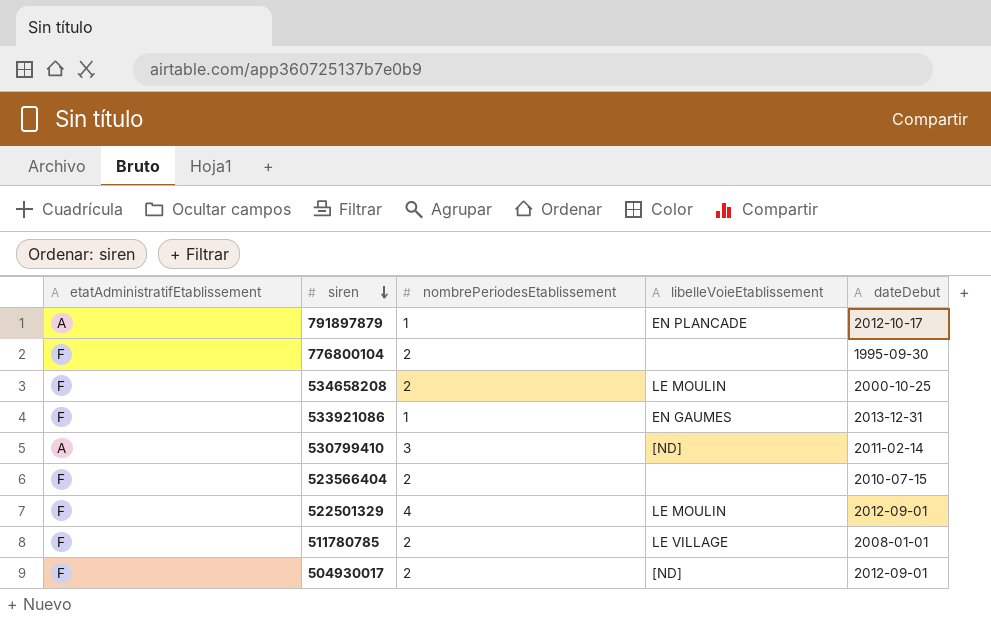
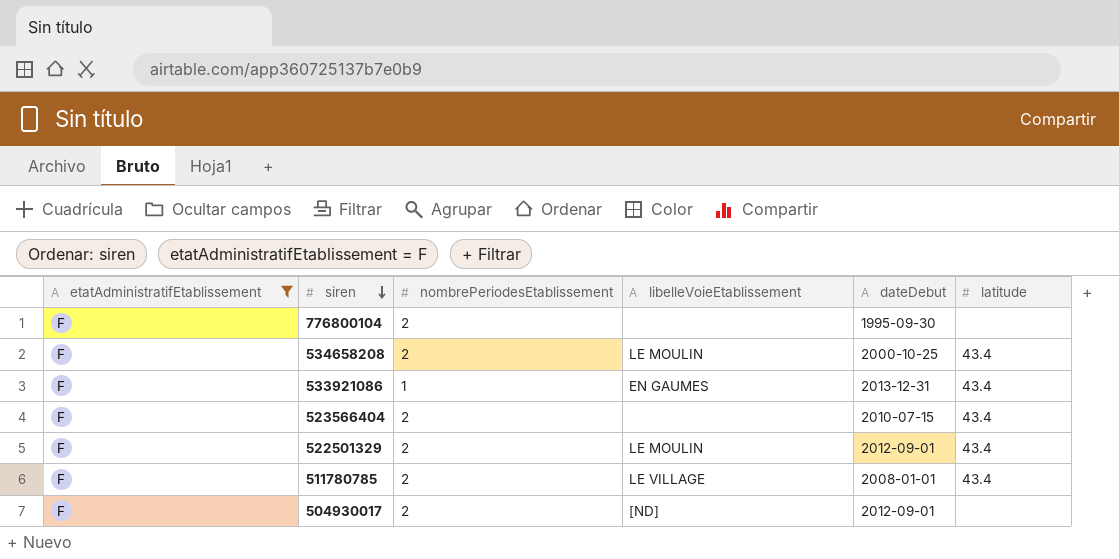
filter: none -> etatAdministratifEtablissement = F
column latitude | position: none -> 6
522501329 | nombrePeriodesEtablissement: 4 -> 2

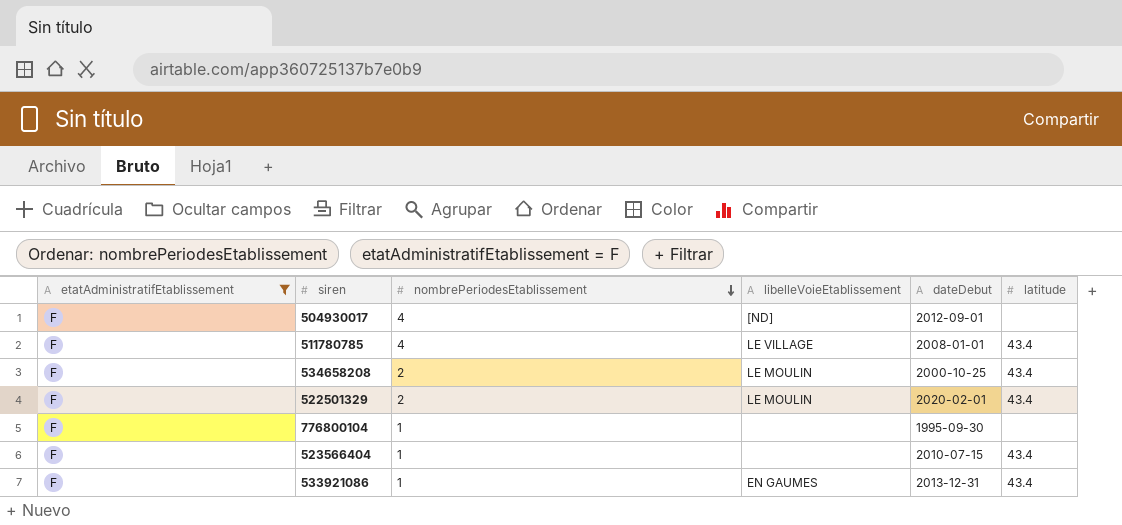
row order: siren descending -> nombrePeriodesEtablissement descending
504930017 | nombrePeriodesEtablissement: 2 -> 4
511780785 | nombrePeriodesEtablissement: 2 -> 4
522501329 | dateDebut: 2012-09-01 -> 2020-02-01
776800104 | nombrePeriodesEtablissement: 2 -> 1
523566404 | nombrePeriodesEtablissement: 2 -> 1

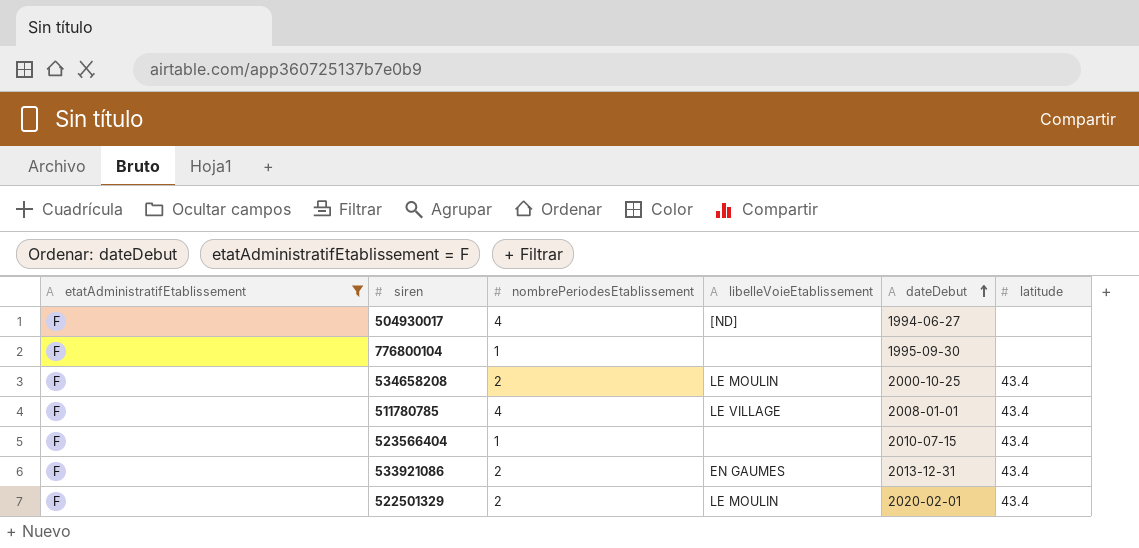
row order: nombrePeriodesEtablissement descending -> dateDebut ascending
504930017 | dateDebut: 2012-09-01 -> 1994-06-27
533921086 | nombrePeriodesEtablissement: 1 -> 2

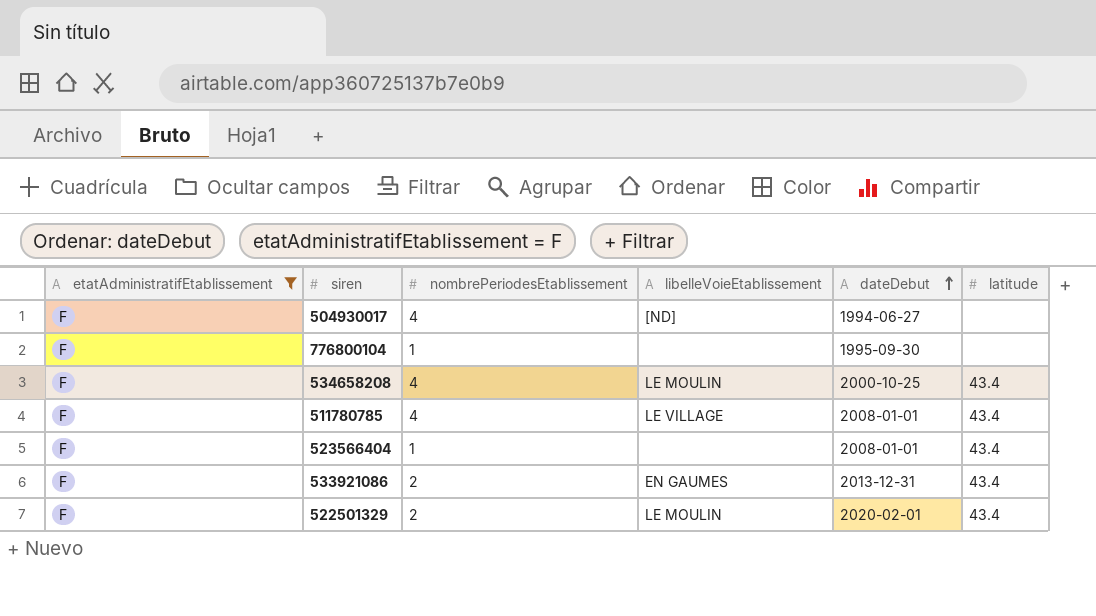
534658208 | nombrePeriodesEtablissement: 2 -> 4
523566404 | dateDebut: 2010-07-15 -> 2008-01-01

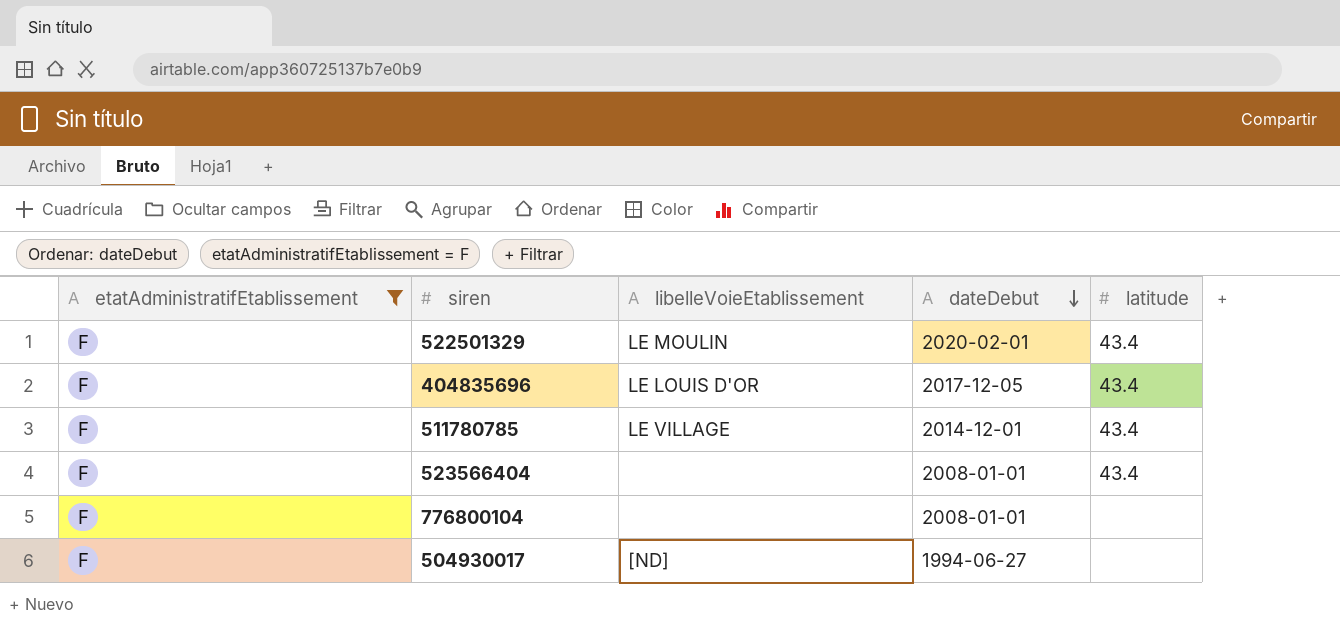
row order: dateDebut ascending -> dateDebut descending
column nombrePeriodesEtablissement | position: 3 -> none
row 534658208: F | 4 | LE MOULIN | 2000-10-25 | 43.4 -> none
row 533921086: F | 2 | EN GAUMES | 2013-12-31 | 43.4 -> none
row 404835696: none -> F | LE LOUIS D'OR | 2017-12-05 | 43.4
511780785 | dateDebut: 2008-01-01 -> 2014-12-01
776800104 | dateDebut: 1995-09-30 -> 2008-01-01

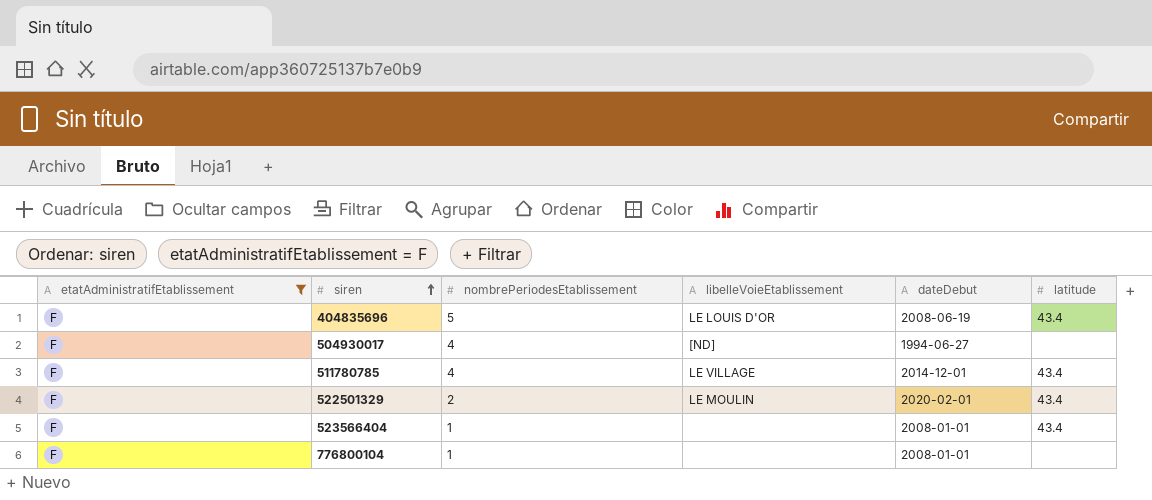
row order: dateDebut descending -> siren ascending
column nombrePeriodesEtablissement | position: none -> 3
404835696 | dateDebut: 2017-12-05 -> 2008-06-19

